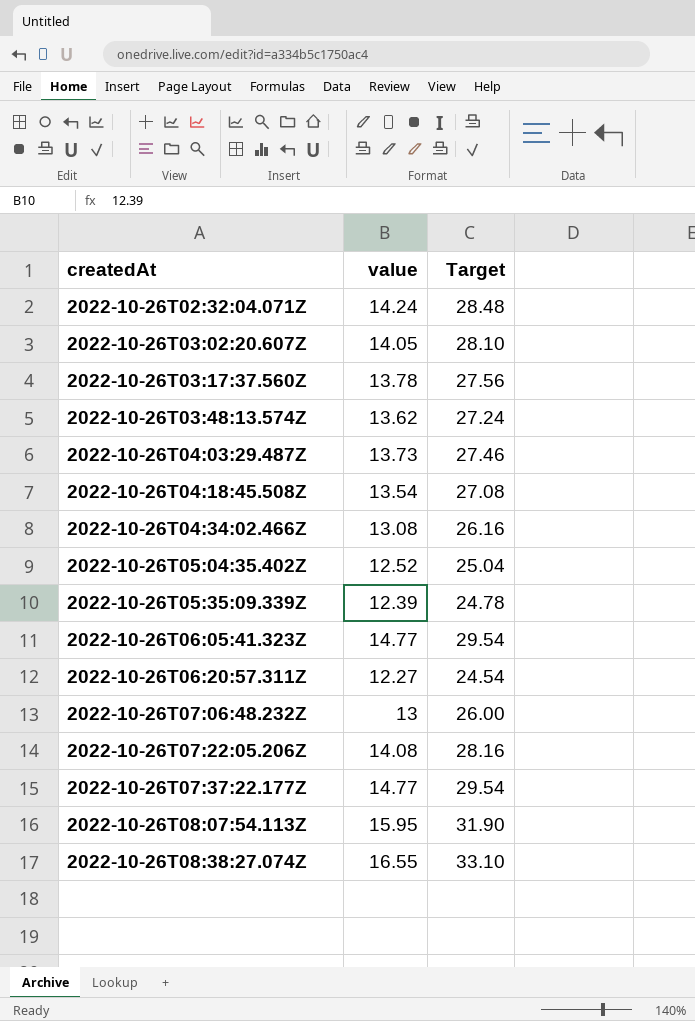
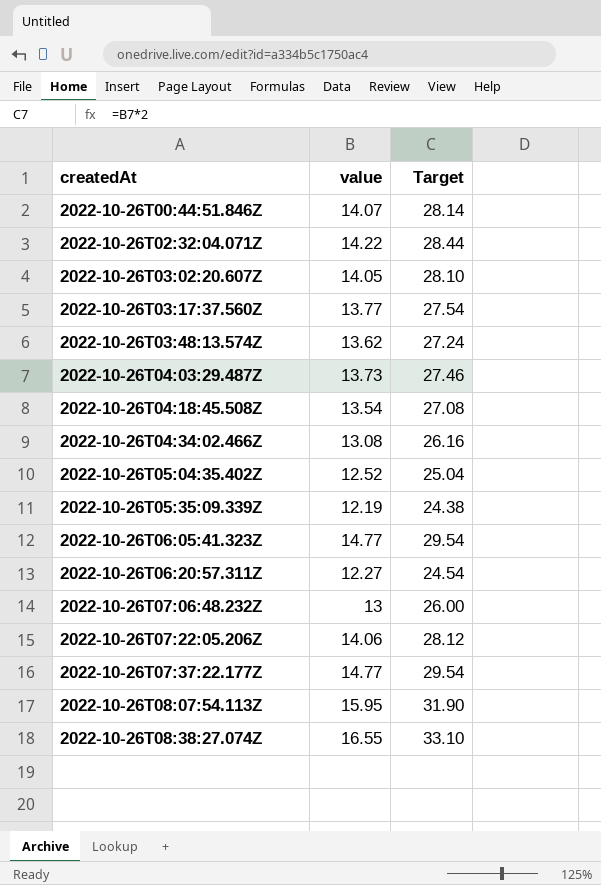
row 2022-10-26T00:44:51.846Z: none -> 14.07 | 28.14
2022-10-26T02:32:04.071Z | value: 14.24 -> 14.22
2022-10-26T02:32:04.071Z | Target: 28.48 -> 28.44
2022-10-26T03:17:37.560Z | value: 13.78 -> 13.77
2022-10-26T03:17:37.560Z | Target: 27.56 -> 27.54
2022-10-26T05:35:09.339Z | value: 12.39 -> 12.19
2022-10-26T05:35:09.339Z | Target: 24.78 -> 24.38
2022-10-26T07:22:05.206Z | value: 14.08 -> 14.06
2022-10-26T07:22:05.206Z | Target: 28.16 -> 28.12

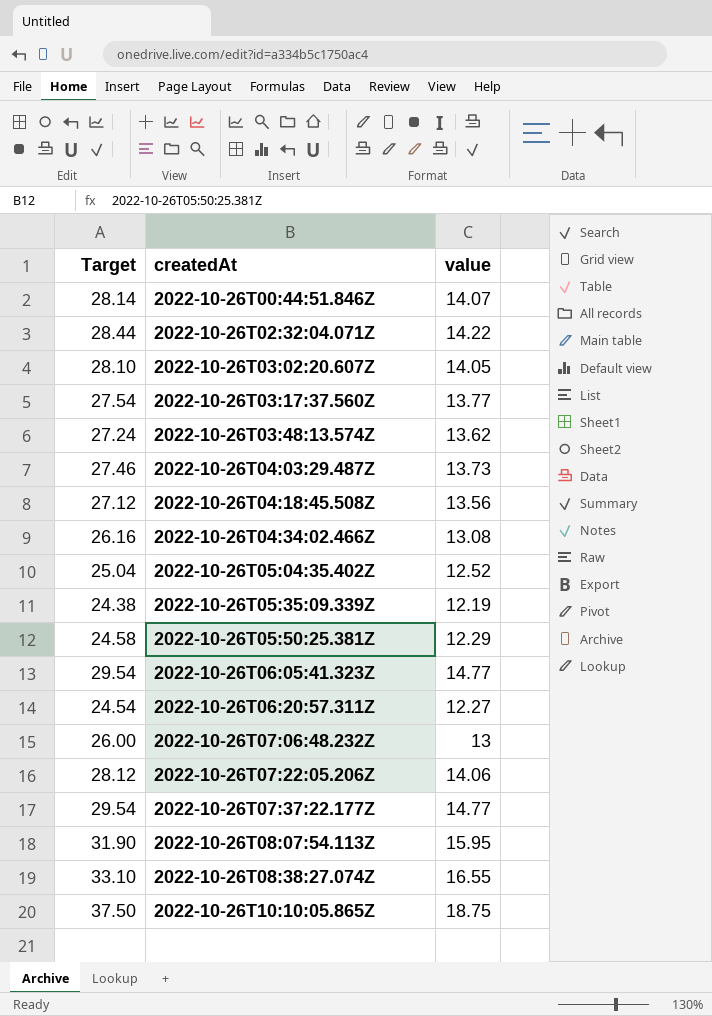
column Target | position: 3 -> 1
2022-10-26T04:18:45.508Z | Target: 27.08 -> 27.12
2022-10-26T04:18:45.508Z | value: 13.54 -> 13.56
row 2022-10-26T05:50:25.381Z: none -> 24.58 | 12.29
row 2022-10-26T10:10:05.865Z: none -> 37.50 | 18.75

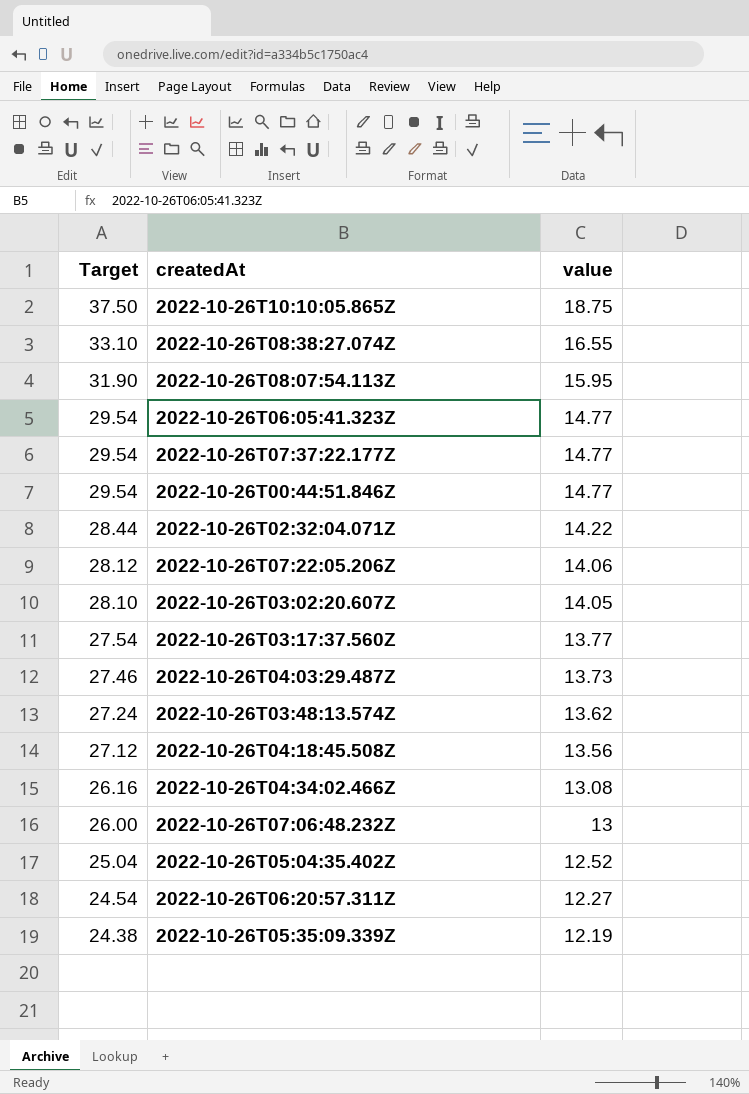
row order: createdAt ascending -> Target descending
row 2022-10-26T05:50:25.381Z: 24.58 | 12.29 -> none
2022-10-26T00:44:51.846Z | Target: 28.14 -> 29.54
2022-10-26T00:44:51.846Z | value: 14.07 -> 14.77

